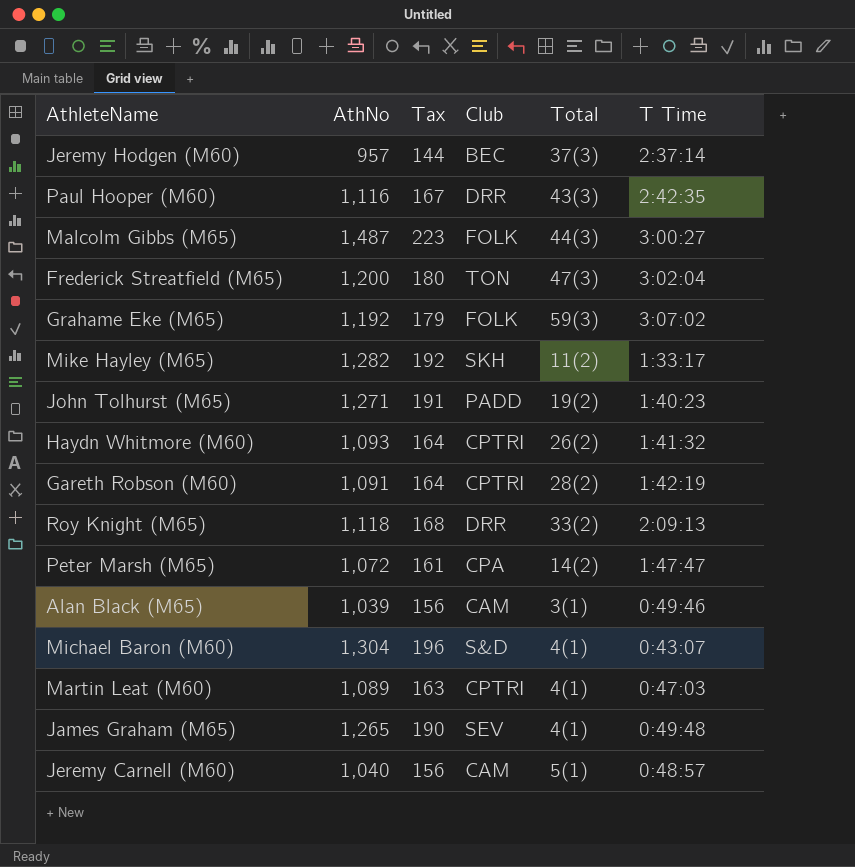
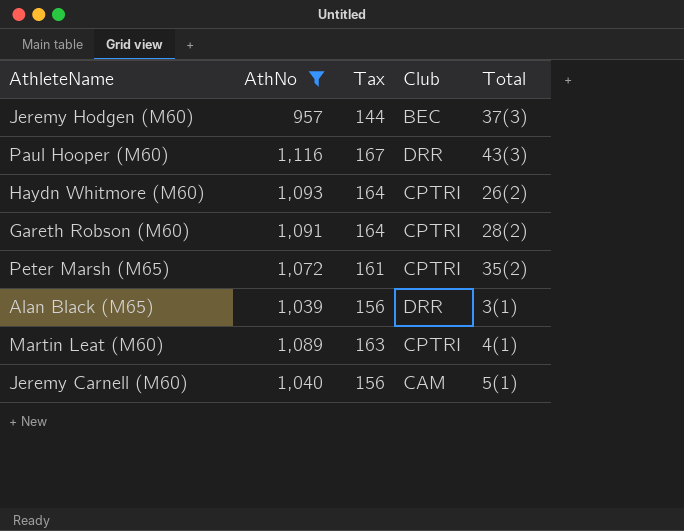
filter: none -> AthNo <= 1,116
column T Time | position: 6 -> none
Peter Marsh (M65) | Club: CPA -> CPTRI
Peter Marsh (M65) | Total: 14(2) -> 35(2)
Alan Black (M65) | Club: CAM -> DRR

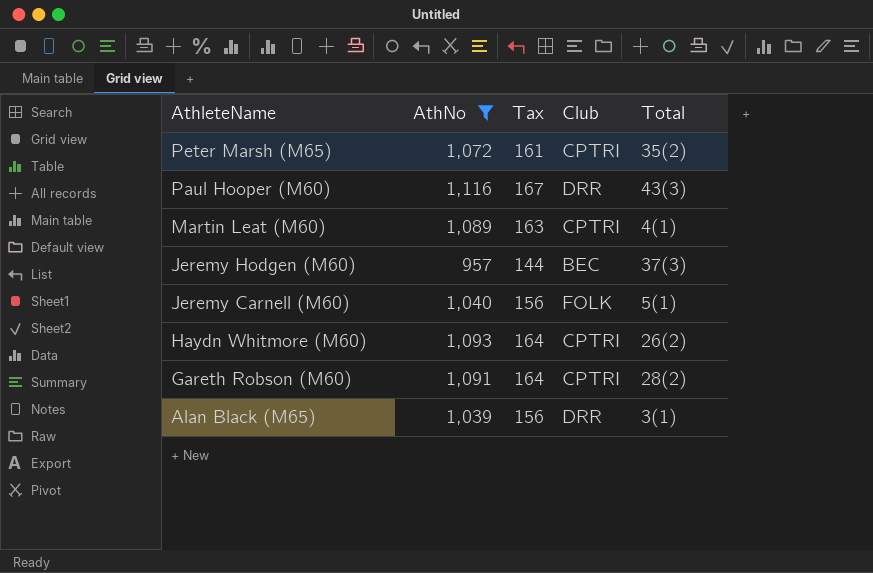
row order: none -> AthleteName descending
Jeremy Carnell (M60) | Club: CAM -> FOLK

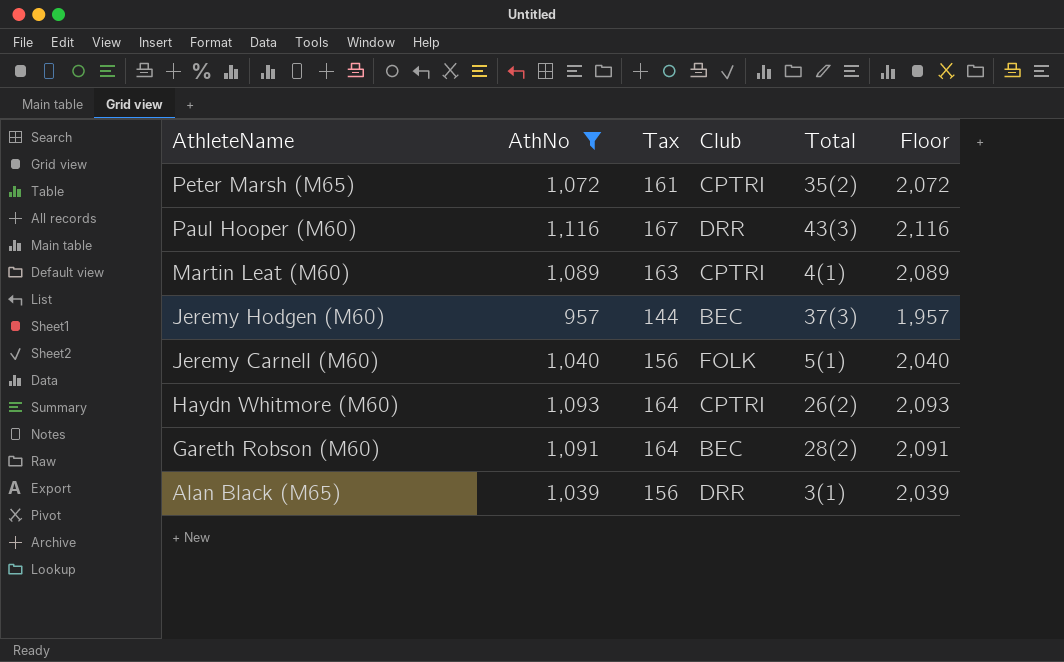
column Floor | formula: none -> [AthNo] + 1000
Gareth Robson (M60) | Club: CPTRI -> BEC

